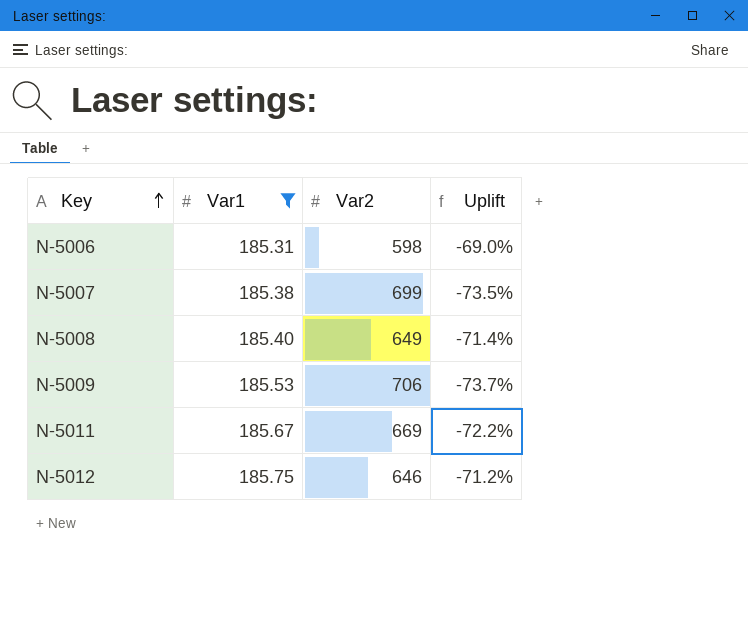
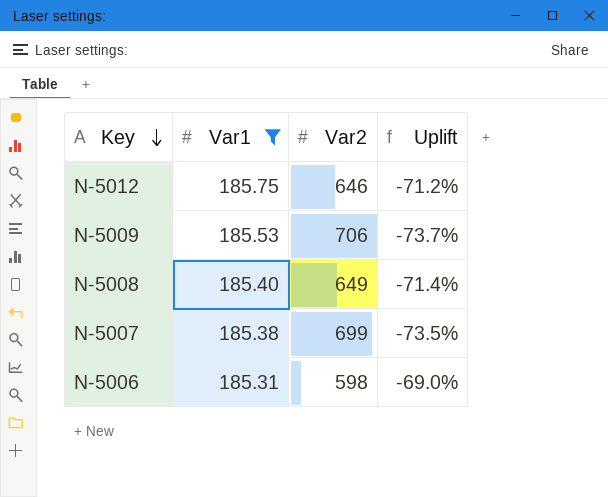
row order: Key ascending -> Key descending
row N-5011: 185.67 | 669 | -72.2% -> none

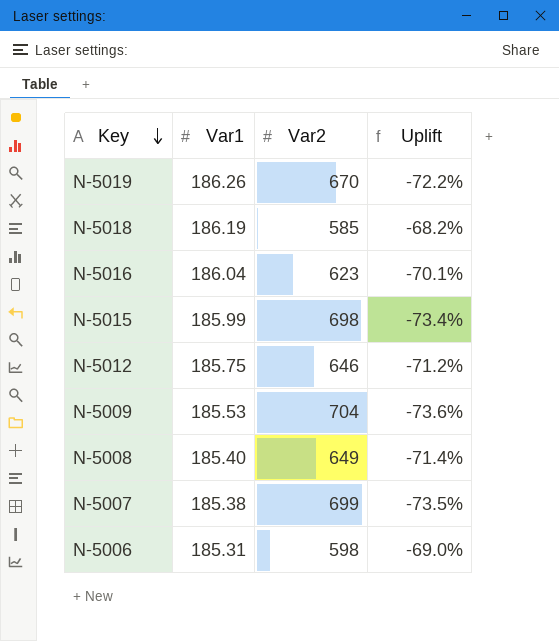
filter: Var1 <= 185.75 -> none
N-5009 | Var2: 706 -> 704
N-5009 | Uplift: -73.7% -> -73.6%

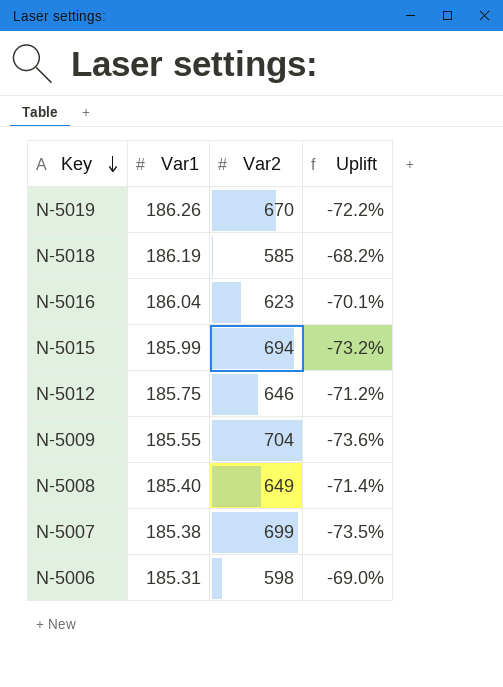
N-5015 | Var2: 698 -> 694
N-5015 | Uplift: -73.4% -> -73.2%
N-5009 | Var1: 185.53 -> 185.55

